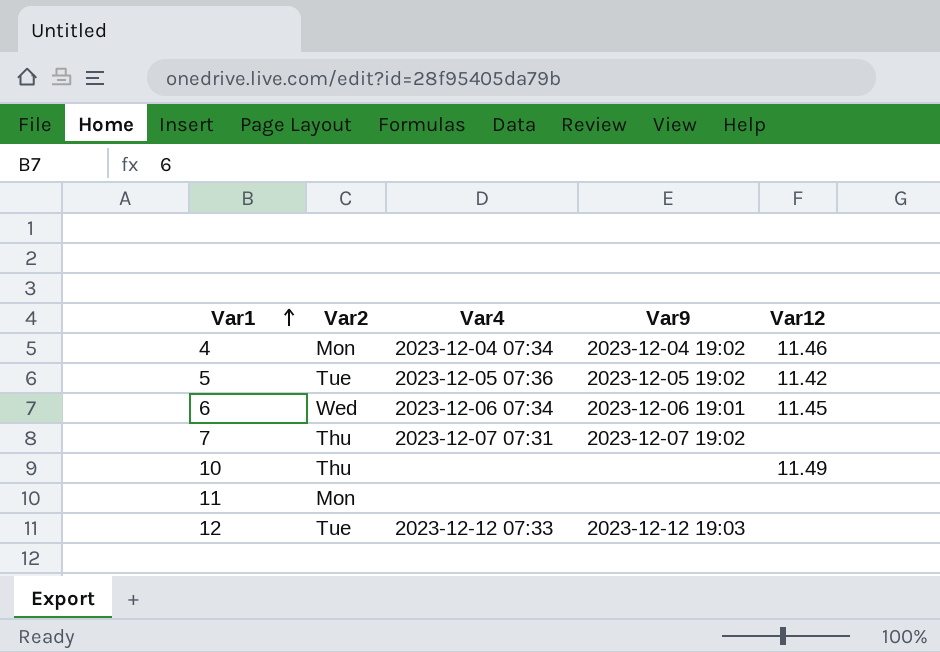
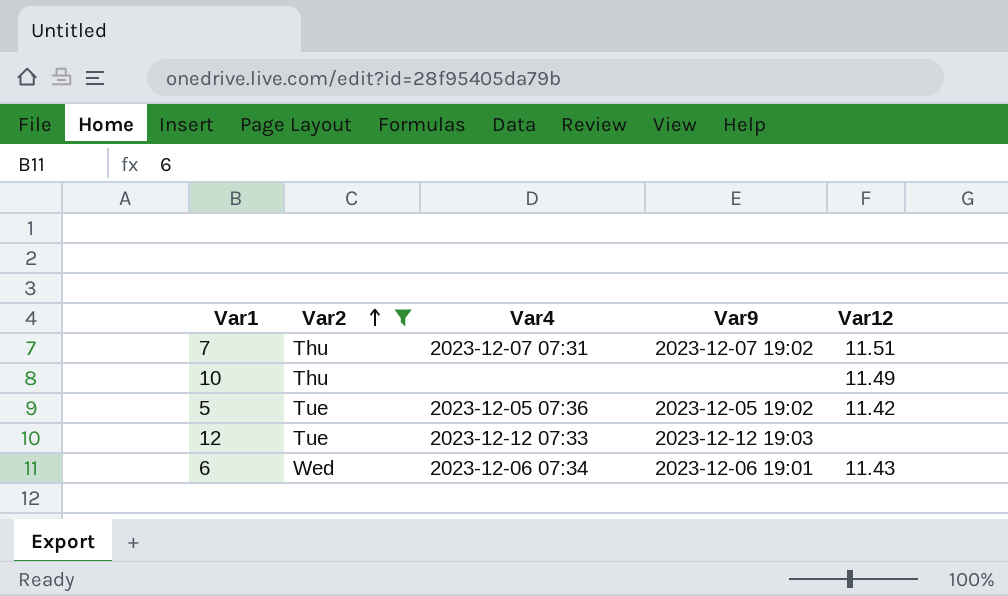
filter: none -> Var2 != Mon
row order: Var1 ascending -> Var2 ascending
7 | Var12: none -> 11.51
6 | Var12: 11.45 -> 11.43

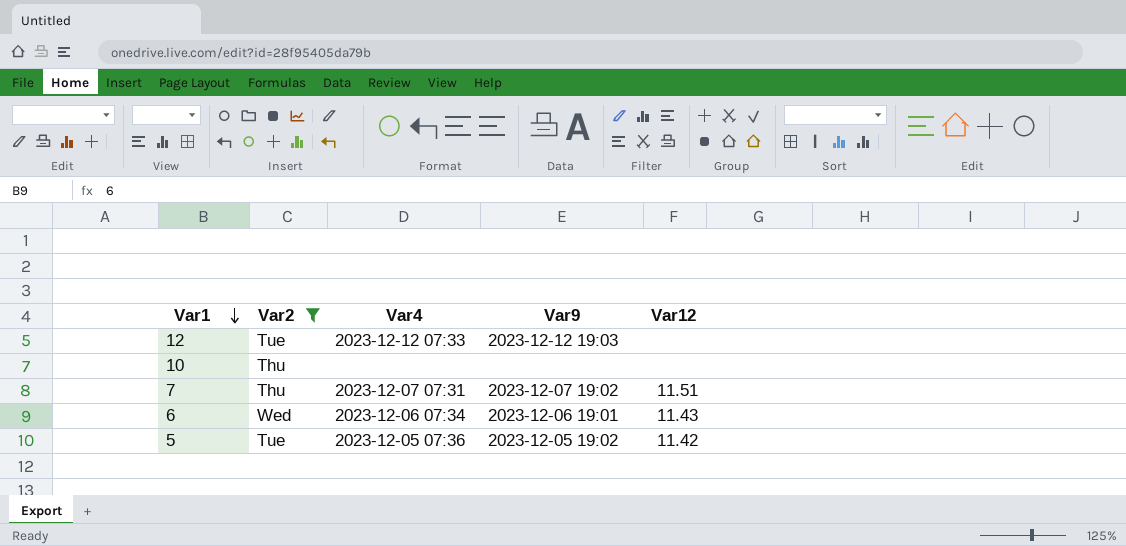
row order: Var2 ascending -> Var1 descending
10 | Var12: 11.49 -> none

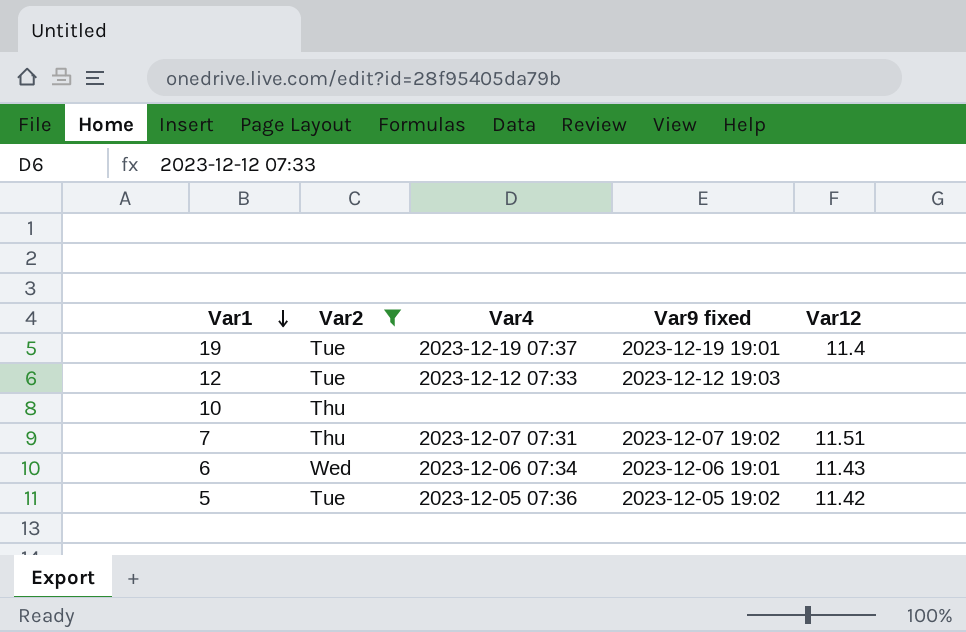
column name: Var9 -> Var9 fixed
row 19: none -> Tue | 2023-12-19 07:37 | 2023-12-19 19:01 | 11.4

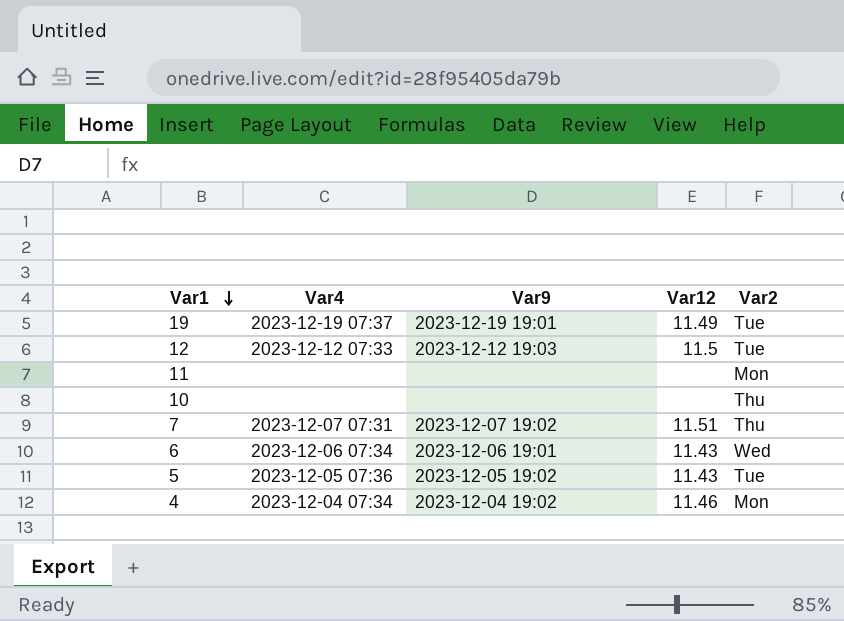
filter: Var2 != Mon -> none
column name: Var9 fixed -> Var9
column Var2 | position: 2 -> 5
19 | Var12: 11.4 -> 11.49
12 | Var12: none -> 11.5
5 | Var12: 11.42 -> 11.43

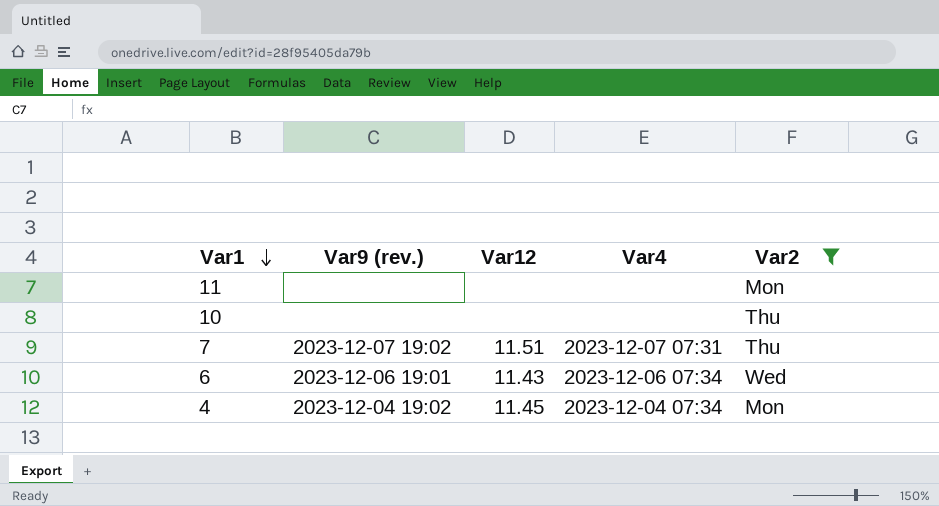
filter: none -> Var2 != Tue
column name: Var9 -> Var9 (rev.)
column Var4 | position: 2 -> 4
4 | Var12: 11.46 -> 11.45

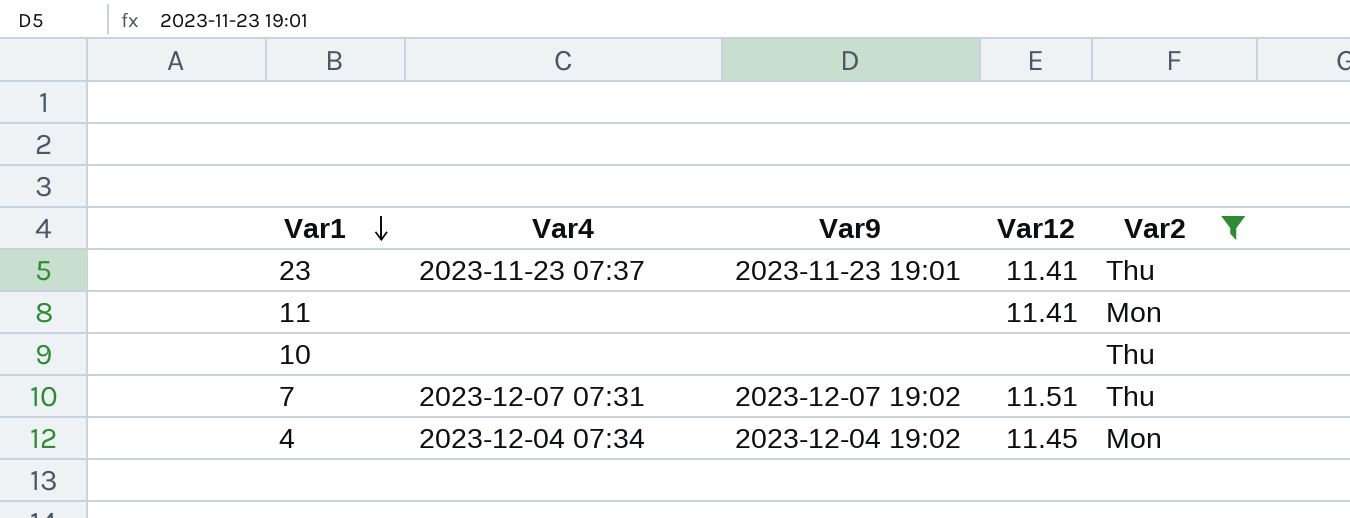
column Var4 | position: 4 -> 2
column name: Var9 (rev.) -> Var9
row 6: 2023-12-06 19:01 | 11.43 | 2023-12-06 07:34 | Wed -> none
row 23: none -> 2023-11-23 07:37 | 2023-11-23 19:01 | 11.41 | Thu
11 | Var12: none -> 11.41

